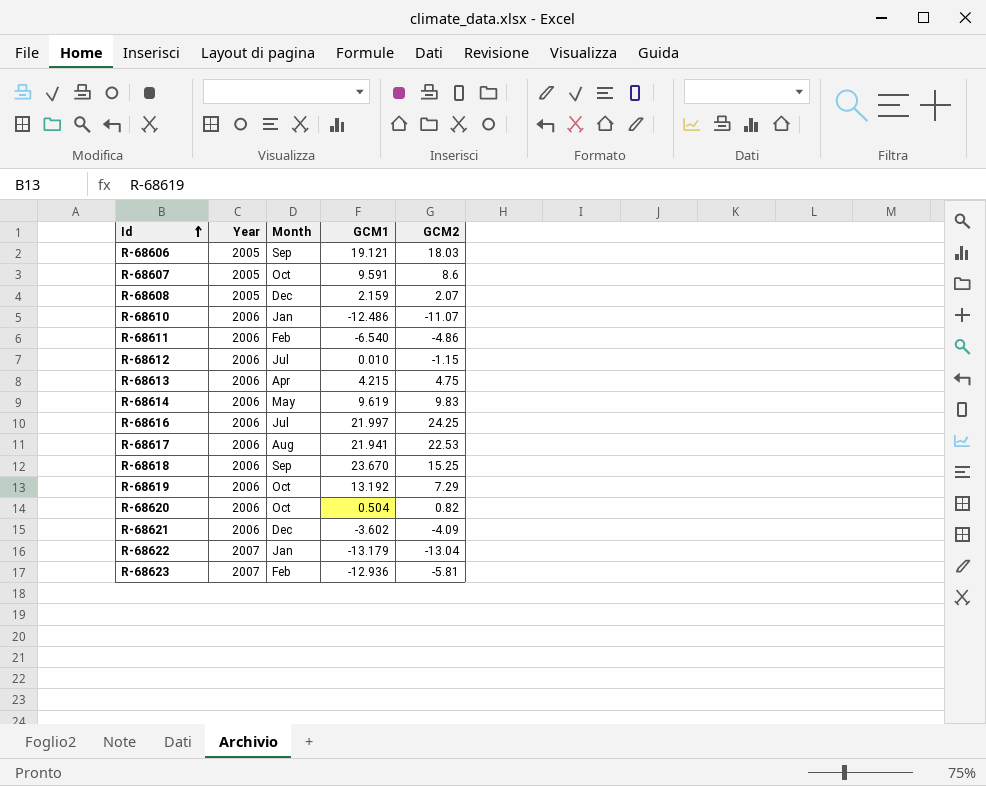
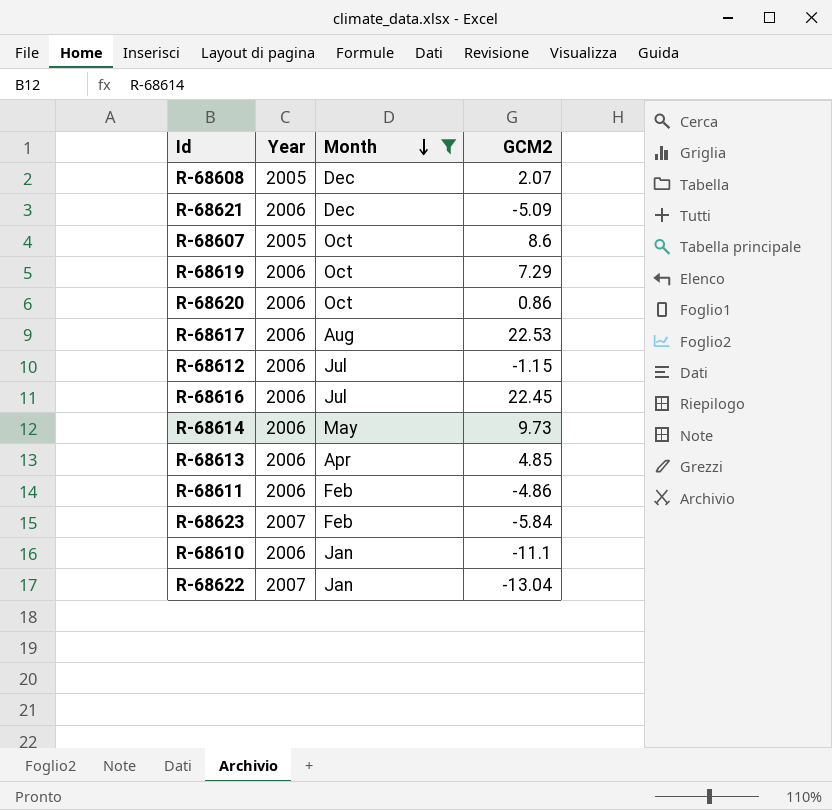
filter: none -> Month != Sep
row order: Id ascending -> Month descending
column GCM1 | position: 4 -> none
R-68621 | GCM2: -4.09 -> -5.09
R-68620 | GCM2: 0.82 -> 0.86
R-68616 | GCM2: 24.25 -> 22.45
R-68614 | GCM2: 9.83 -> 9.73
R-68613 | GCM2: 4.75 -> 4.85
R-68623 | GCM2: -5.81 -> -5.84
R-68610 | GCM2: -11.07 -> -11.1

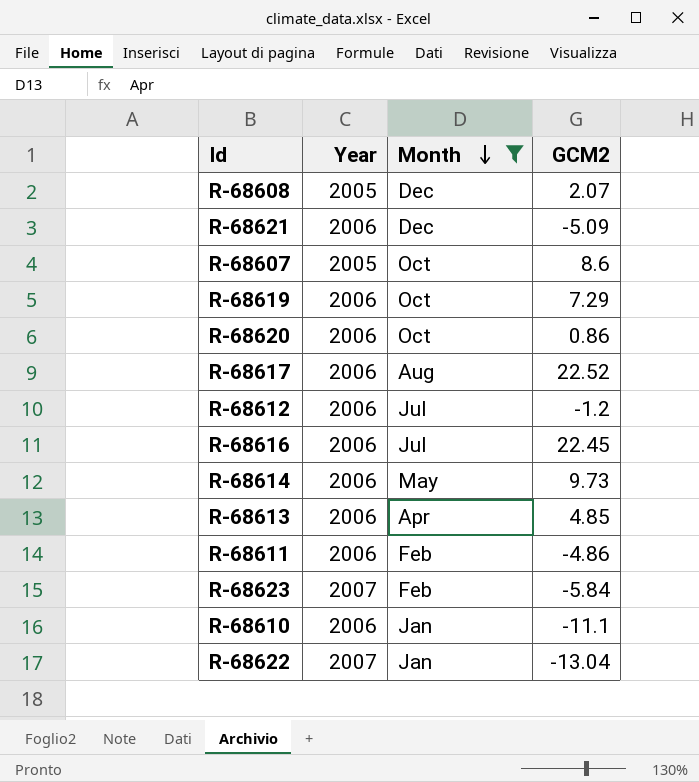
R-68617 | GCM2: 22.53 -> 22.52
R-68612 | GCM2: -1.15 -> -1.2

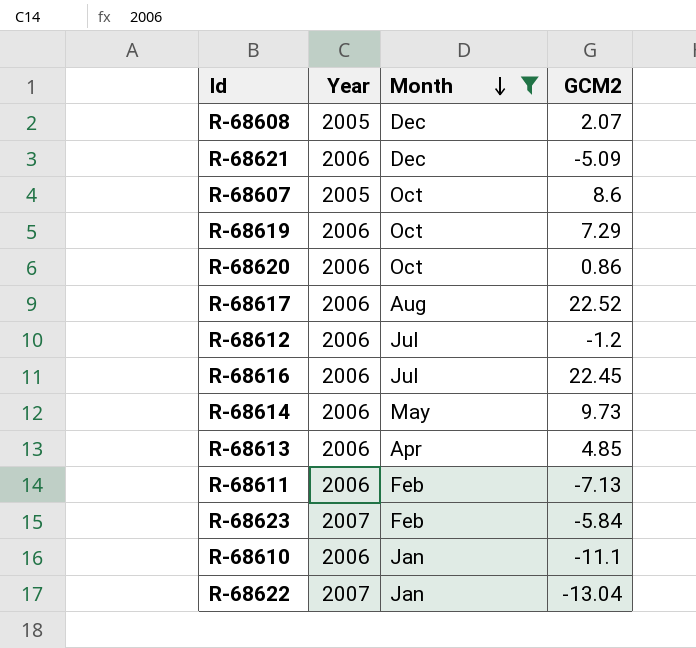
R-68611 | GCM2: -4.86 -> -7.13

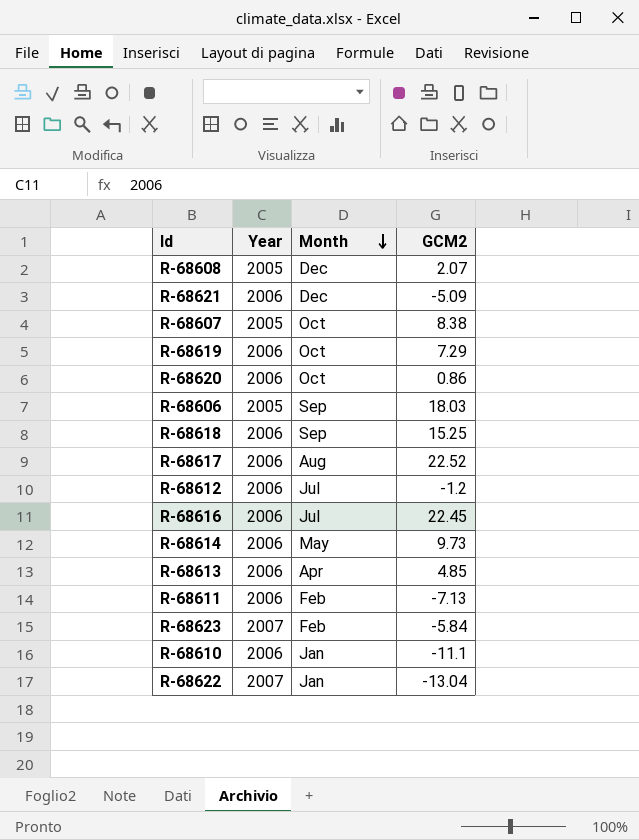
filter: Month != Sep -> none
R-68607 | GCM2: 8.6 -> 8.38

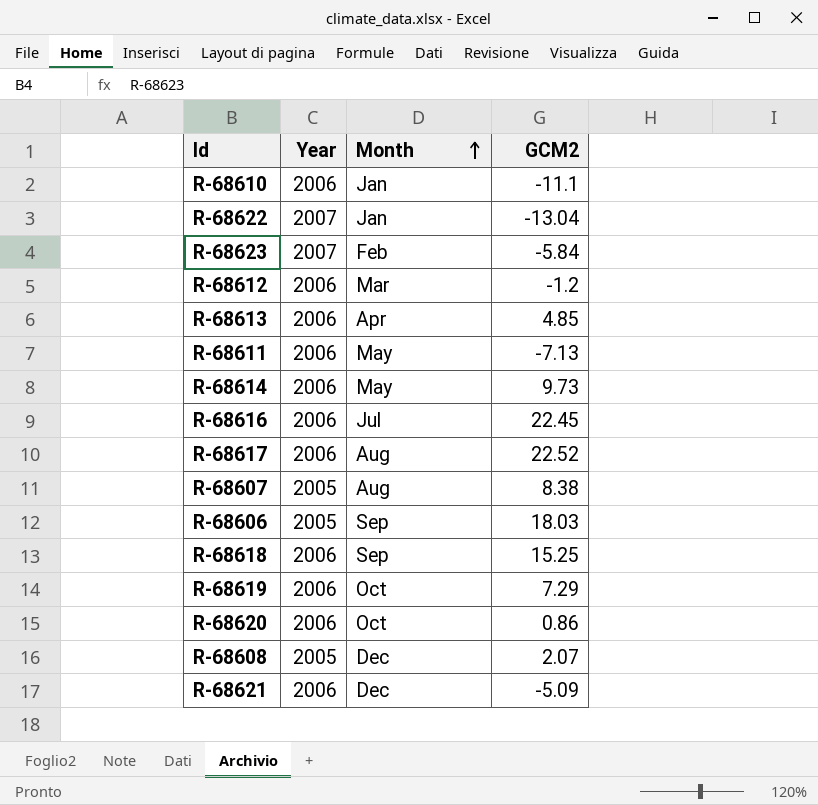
row order: Month descending -> Month ascending
R-68612 | Month: Jul -> Mar
R-68611 | Month: Feb -> May
R-68607 | Month: Oct -> Aug

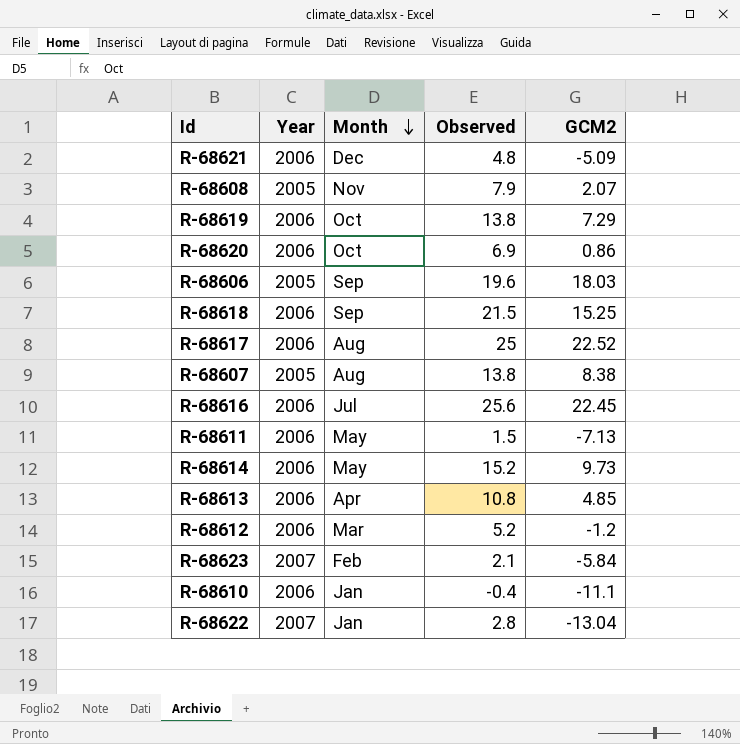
row order: Month ascending -> Month descending
column Observed | position: none -> 4
R-68608 | Month: Dec -> Nov

